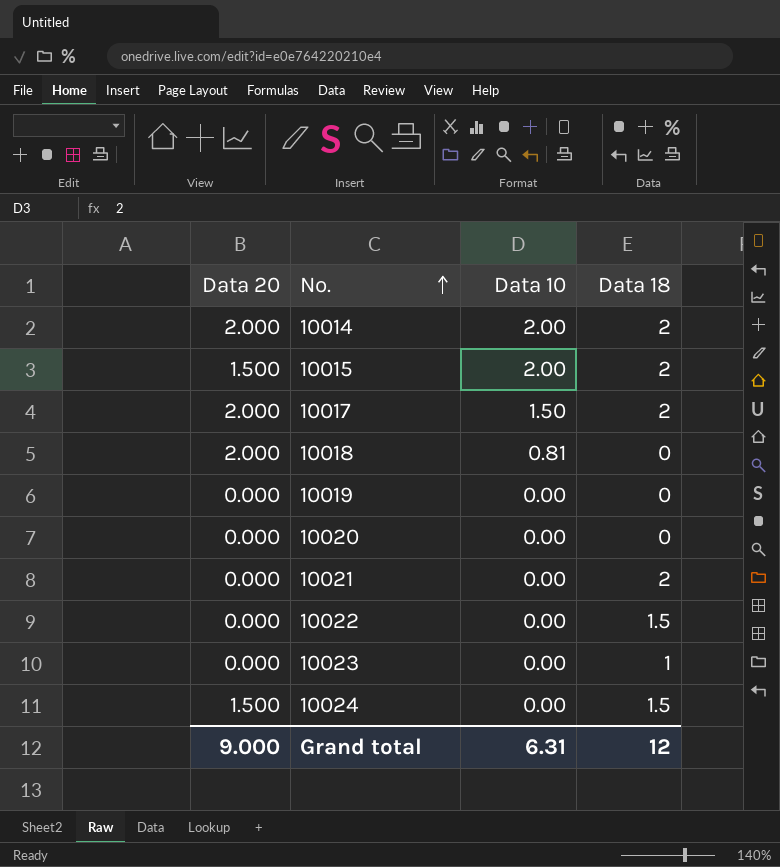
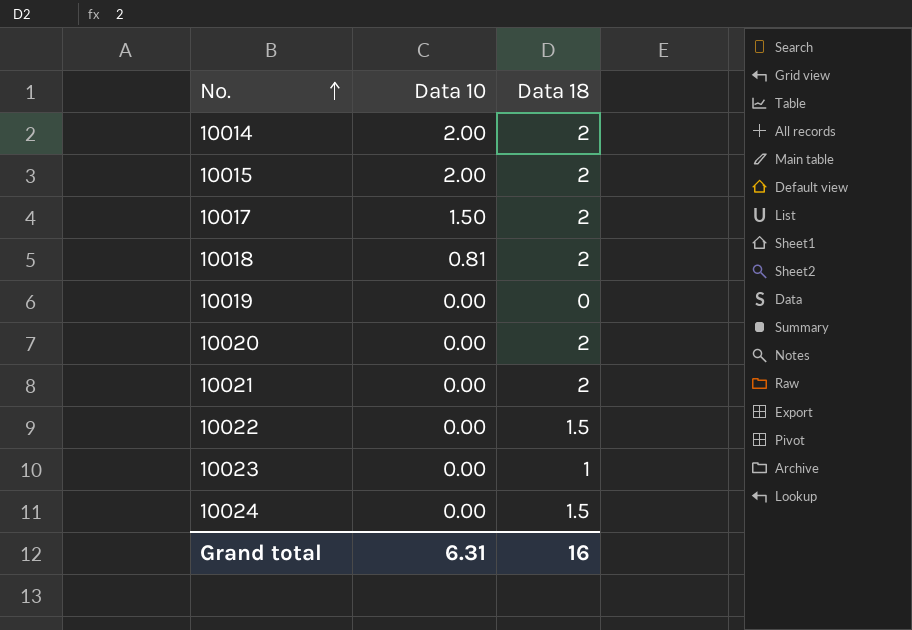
column Data 20 | position: 1 -> none
10018 | Data 18: 0 -> 2
10020 | Data 18: 0 -> 2
Grand total | Data 18: 12 -> 16

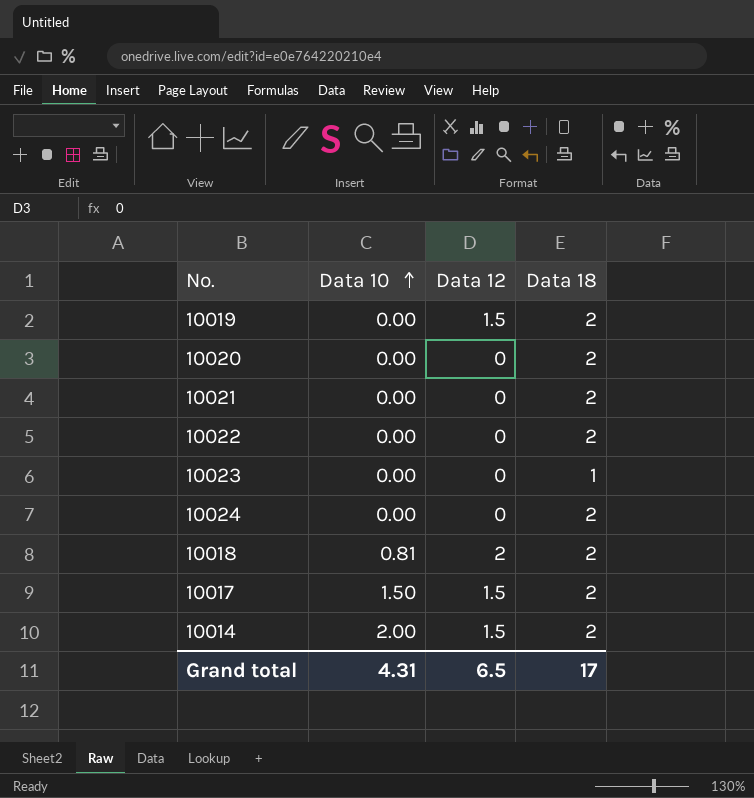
row order: No. ascending -> Data 10 ascending
column Data 12 | position: none -> 3
row 10015: 2.00 | 2 -> none
10019 | Data 18: 0 -> 2
10022 | Data 18: 1.5 -> 2
10024 | Data 18: 1.5 -> 2
Grand total | Data 10: 6.31 -> 4.31
Grand total | Data 18: 16 -> 17

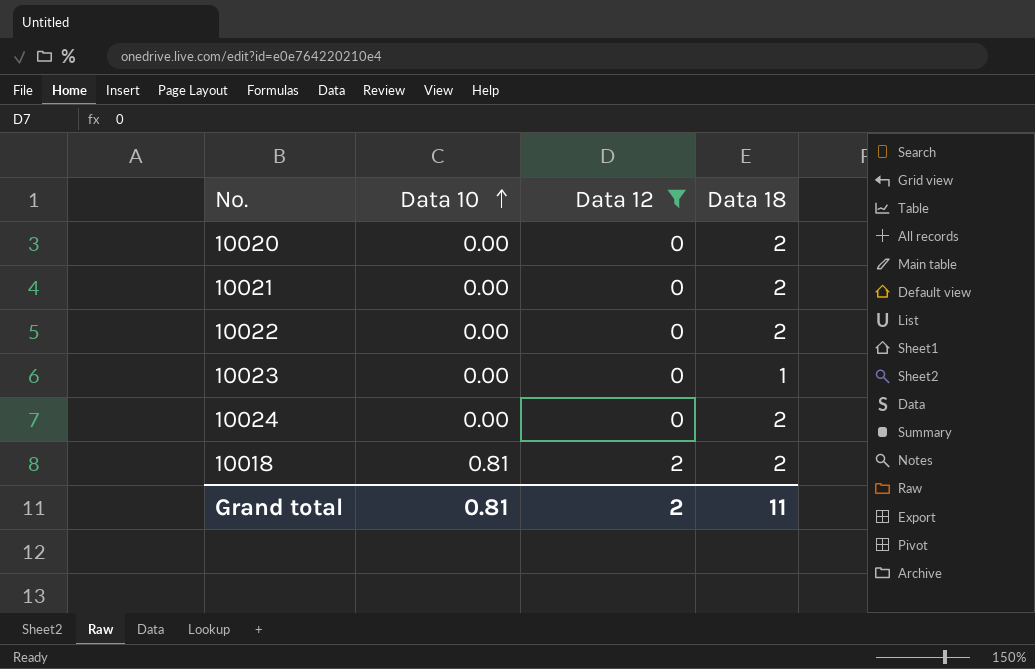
filter: none -> Data 12 != 1.5
Grand total | Data 10: 4.31 -> 0.81
Grand total | Data 12: 6.5 -> 2
Grand total | Data 18: 17 -> 11

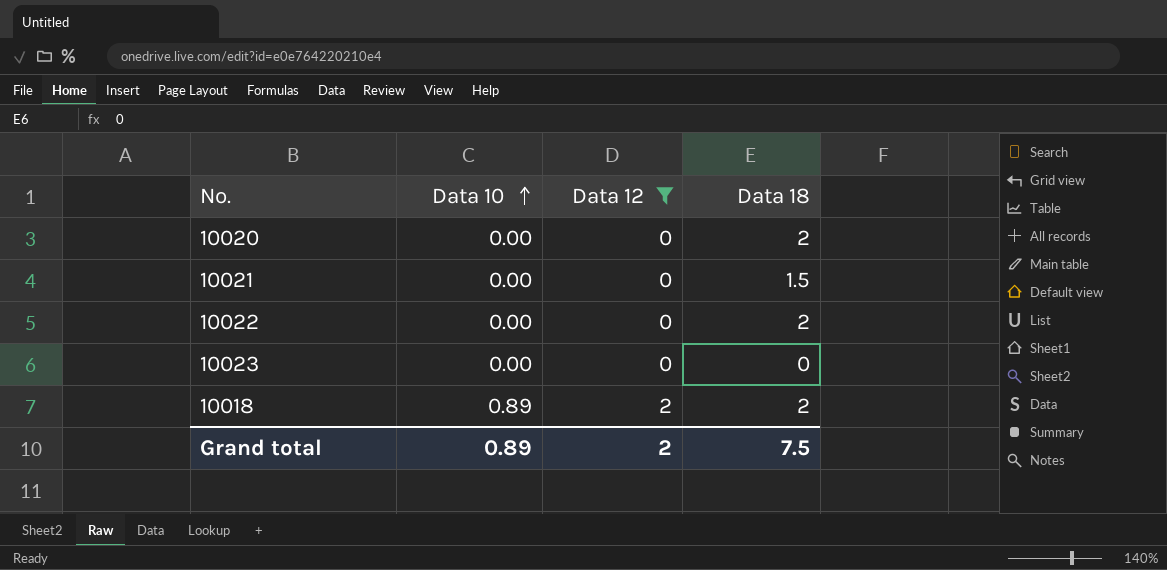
row 10024: 0.00 | 0 | 2 -> none
10021 | Data 18: 2 -> 1.5
10023 | Data 18: 1 -> 0
10018 | Data 10: 0.81 -> 0.89
Grand total | Data 10: 0.81 -> 0.89
Grand total | Data 18: 11 -> 7.5

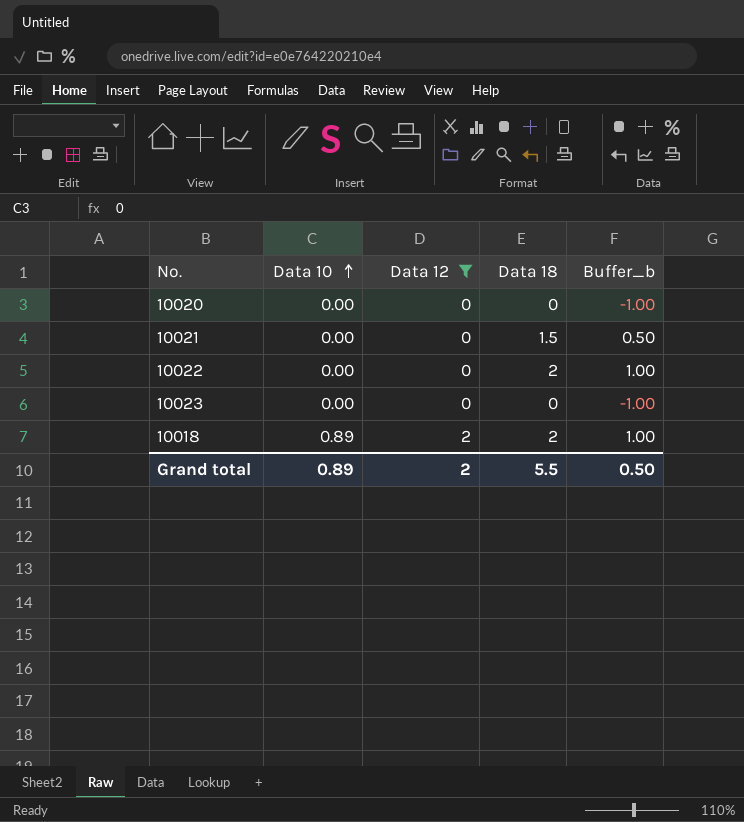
column Buffer_b | formula: none -> [Data 18] - 1
10020 | Data 18: 2 -> 0
Grand total | Data 18: 7.5 -> 5.5

